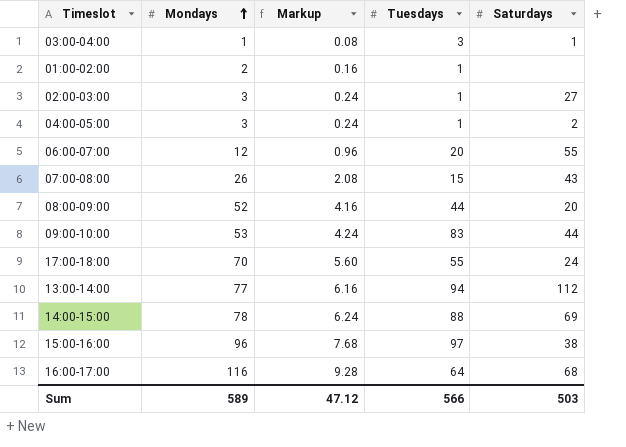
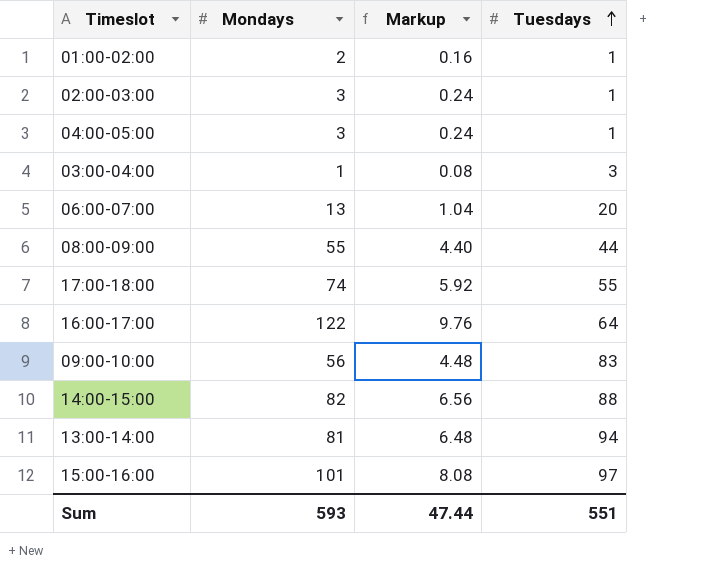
row order: Mondays ascending -> Tuesdays ascending
column Saturdays | position: 5 -> none
row 07:00-08:00: 26 | 2.08 | 15 | 43 -> none
06:00-07:00 | Mondays: 12 -> 13
06:00-07:00 | Markup: 0.96 -> 1.04
08:00-09:00 | Mondays: 52 -> 55
08:00-09:00 | Markup: 4.16 -> 4.40
17:00-18:00 | Mondays: 70 -> 74
17:00-18:00 | Markup: 5.60 -> 5.92
16:00-17:00 | Mondays: 116 -> 122
16:00-17:00 | Markup: 9.28 -> 9.76
09:00-10:00 | Mondays: 53 -> 56
09:00-10:00 | Markup: 4.24 -> 4.48
14:00-15:00 | Mondays: 78 -> 82
14:00-15:00 | Markup: 6.24 -> 6.56
13:00-14:00 | Mondays: 77 -> 81
13:00-14:00 | Markup: 6.16 -> 6.48
15:00-16:00 | Mondays: 96 -> 101
15:00-16:00 | Markup: 7.68 -> 8.08
Sum | Mondays: 589 -> 593
Sum | Markup: 47.12 -> 47.44
Sum | Tuesdays: 566 -> 551

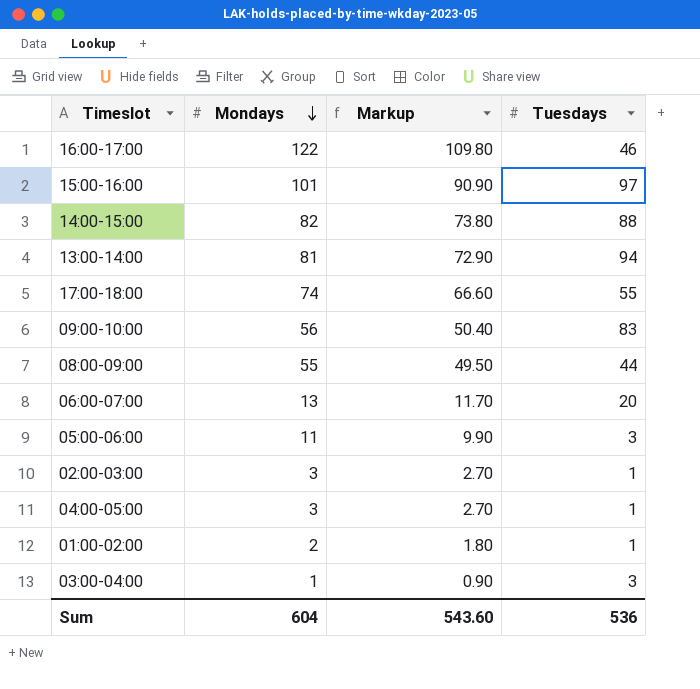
row order: Tuesdays ascending -> Mondays descending
column Markup | formula: [Mondays] * 0.08 -> [Mondays] * 0.9
16:00-17:00 | Tuesdays: 64 -> 46
row 05:00-06:00: none -> 11 | 9.90 | 3
Sum | Mondays: 593 -> 604
Sum | Markup: 47.44 -> 543.60
Sum | Tuesdays: 551 -> 536

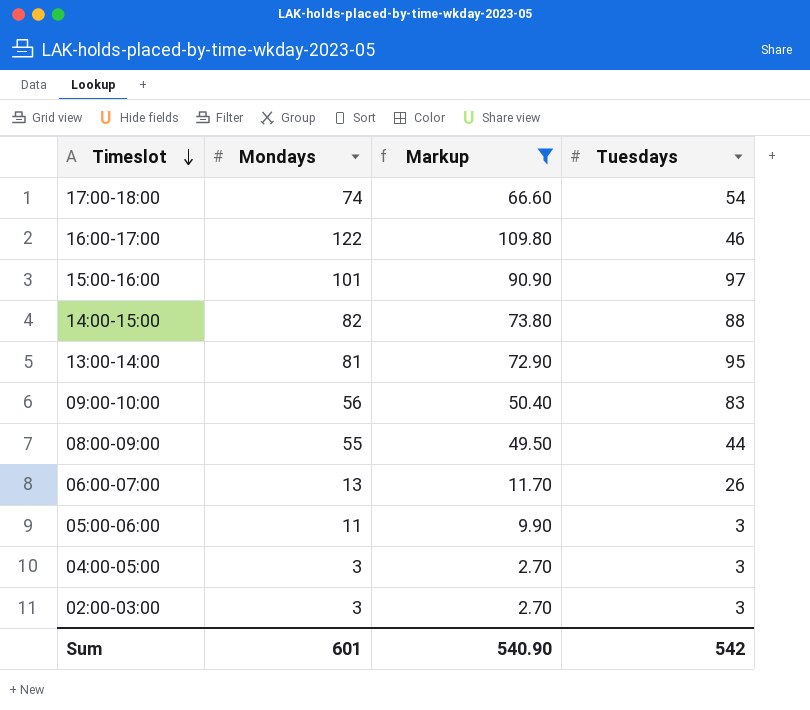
filter: none -> Markup >= 2.70
row order: Mondays descending -> Timeslot descending
17:00-18:00 | Tuesdays: 55 -> 54
13:00-14:00 | Tuesdays: 94 -> 95
06:00-07:00 | Tuesdays: 20 -> 26
04:00-05:00 | Tuesdays: 1 -> 3
02:00-03:00 | Tuesdays: 1 -> 3
Sum | Mondays: 604 -> 601
Sum | Markup: 543.60 -> 540.90
Sum | Tuesdays: 536 -> 542

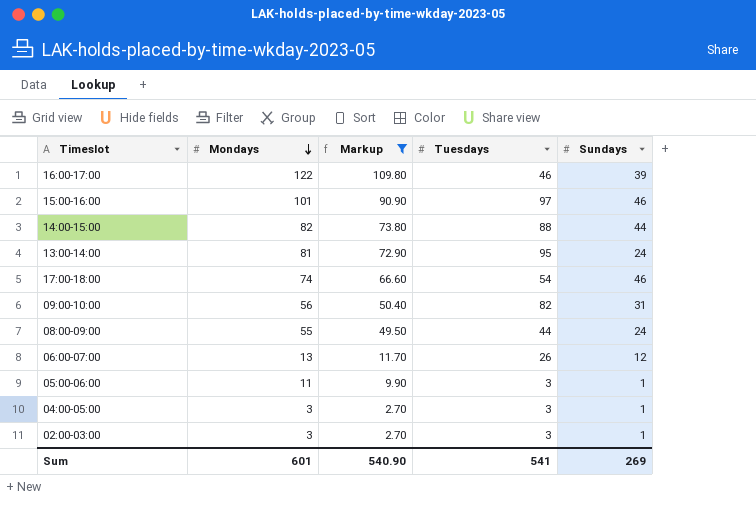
row order: Timeslot descending -> Mondays descending
column Sundays | position: none -> 5
09:00-10:00 | Tuesdays: 83 -> 82
Sum | Tuesdays: 542 -> 541

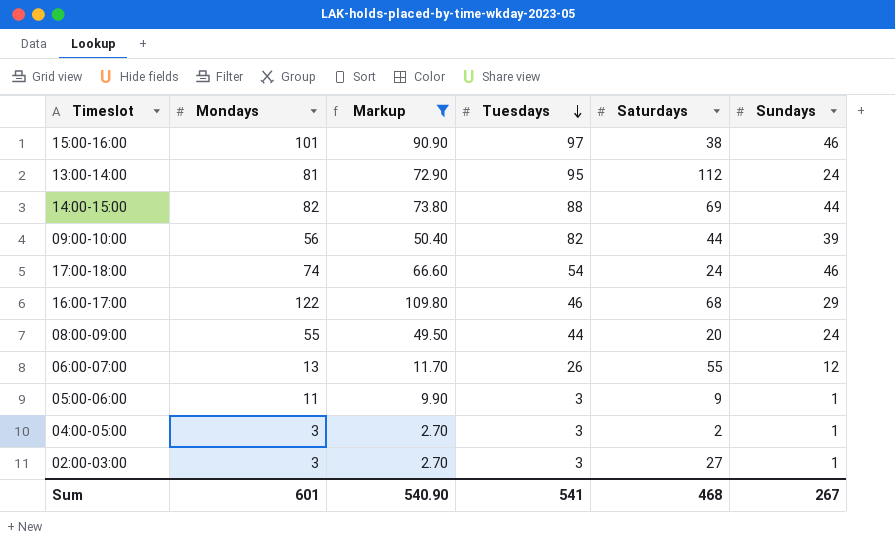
row order: Mondays descending -> Tuesdays descending
column Saturdays | position: none -> 5
09:00-10:00 | Sundays: 31 -> 39
16:00-17:00 | Sundays: 39 -> 29
Sum | Sundays: 269 -> 267

